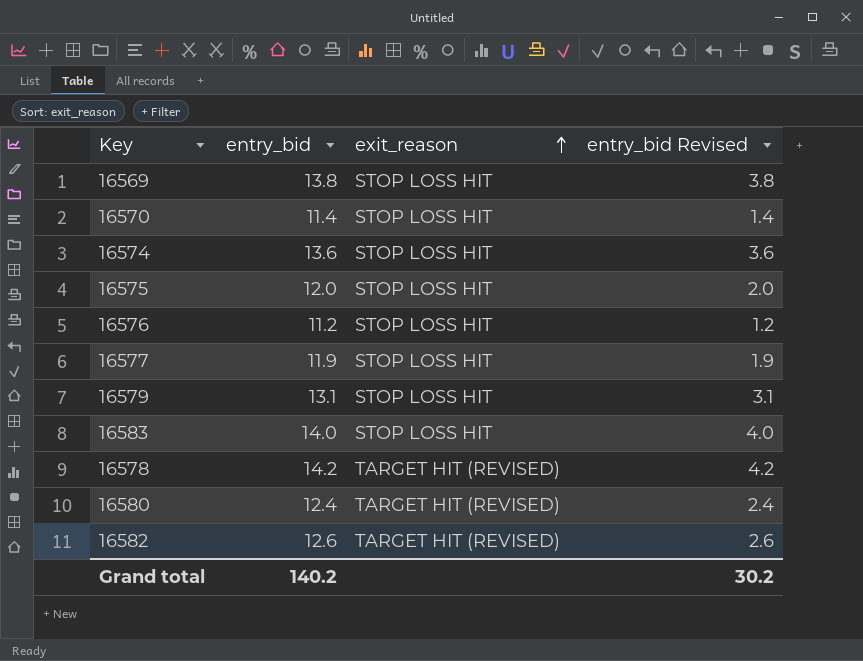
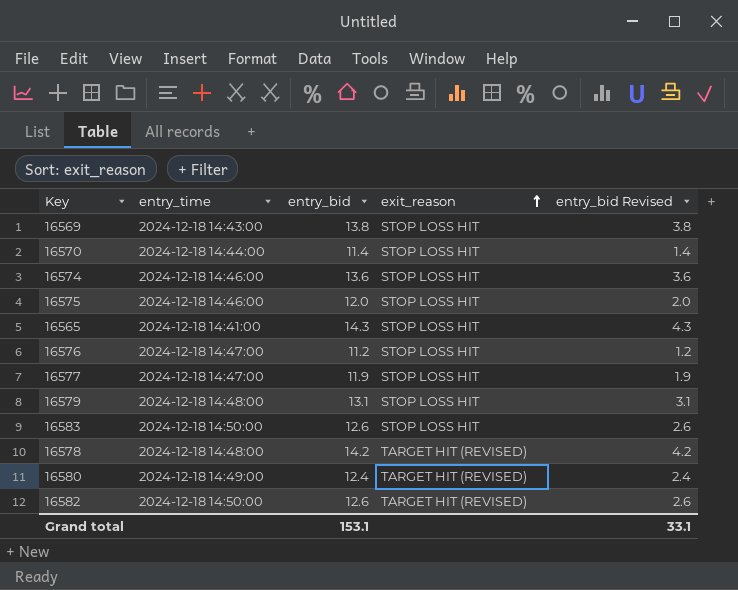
column entry_time | position: none -> 2
row 16565: none -> 2024-12-18 14:41:00 | 14.3 | STOP LOSS HIT | 4.3
16583 | entry_bid: 14.0 -> 12.6
16583 | entry_bid Revised: 4.0 -> 2.6
Grand total | entry_bid: 140.2 -> 153.1
Grand total | entry_bid Revised: 30.2 -> 33.1

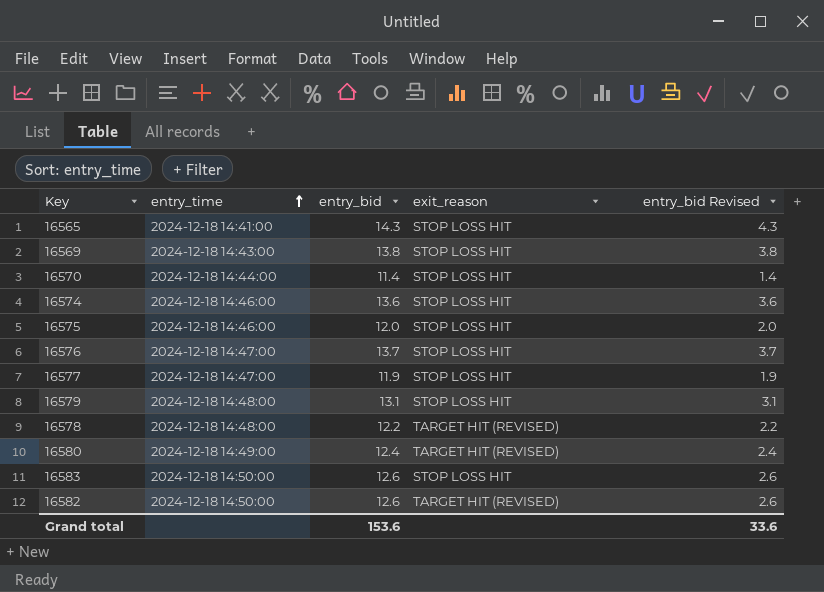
row order: exit_reason ascending -> entry_time ascending
16576 | entry_bid: 11.2 -> 13.7
16576 | entry_bid Revised: 1.2 -> 3.7
16578 | entry_bid: 14.2 -> 12.2
16578 | entry_bid Revised: 4.2 -> 2.2
Grand total | entry_bid: 153.1 -> 153.6
Grand total | entry_bid Revised: 33.1 -> 33.6

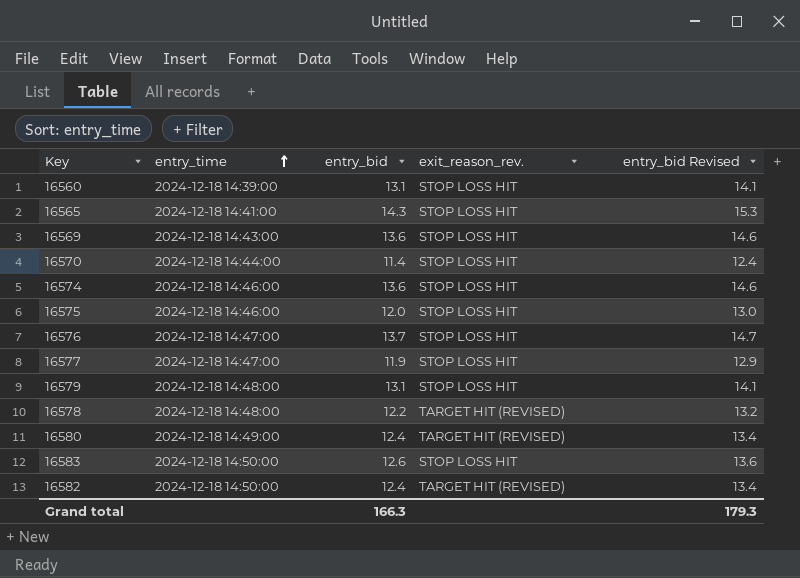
column name: exit_reason -> exit_reason_rev.
column entry_bid Revised | formula: [entry_bid] - 10 -> [entry_bid] + 1
row 16560: none -> 2024-12-18 14:39:00 | 13.1 | STOP LOSS HIT | 14.1
16569 | entry_bid: 13.8 -> 13.6
16582 | entry_bid: 12.6 -> 12.4
Grand total | entry_bid: 153.6 -> 166.3
Grand total | entry_bid Revised: 33.6 -> 179.3

